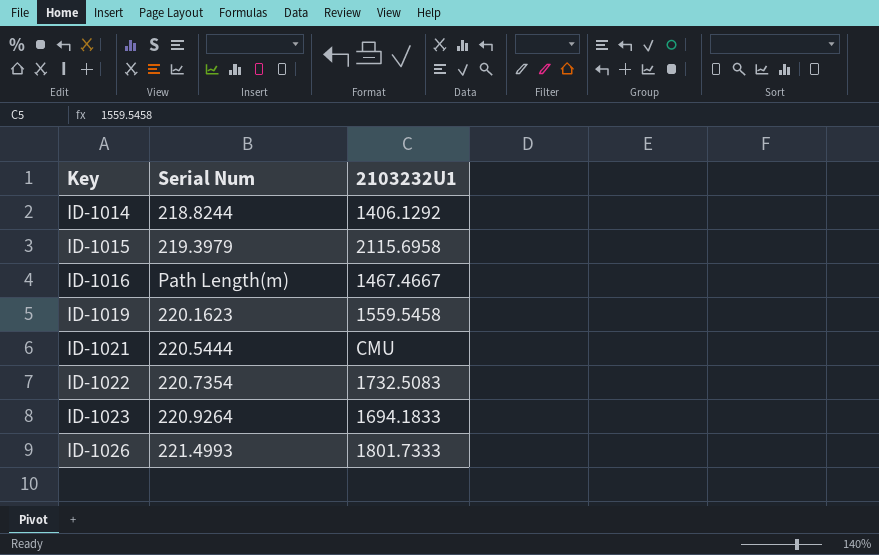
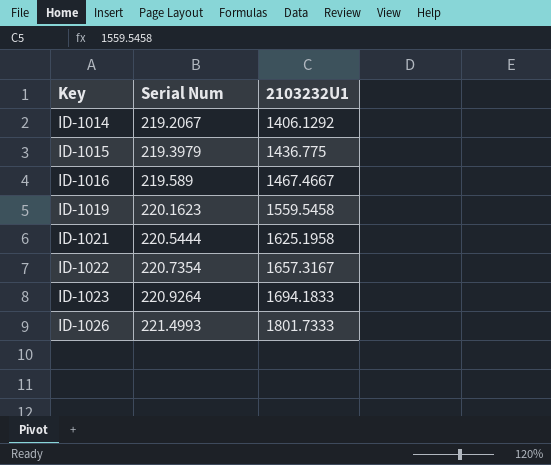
ID-1014 | Serial Num: 218.8244 -> 219.2067
ID-1015 | 2103232U1: 2115.6958 -> 1436.775
ID-1016 | Serial Num: Path Length(m) -> 219.589
ID-1021 | 2103232U1: CMU -> 1625.1958
ID-1022 | 2103232U1: 1732.5083 -> 1657.3167

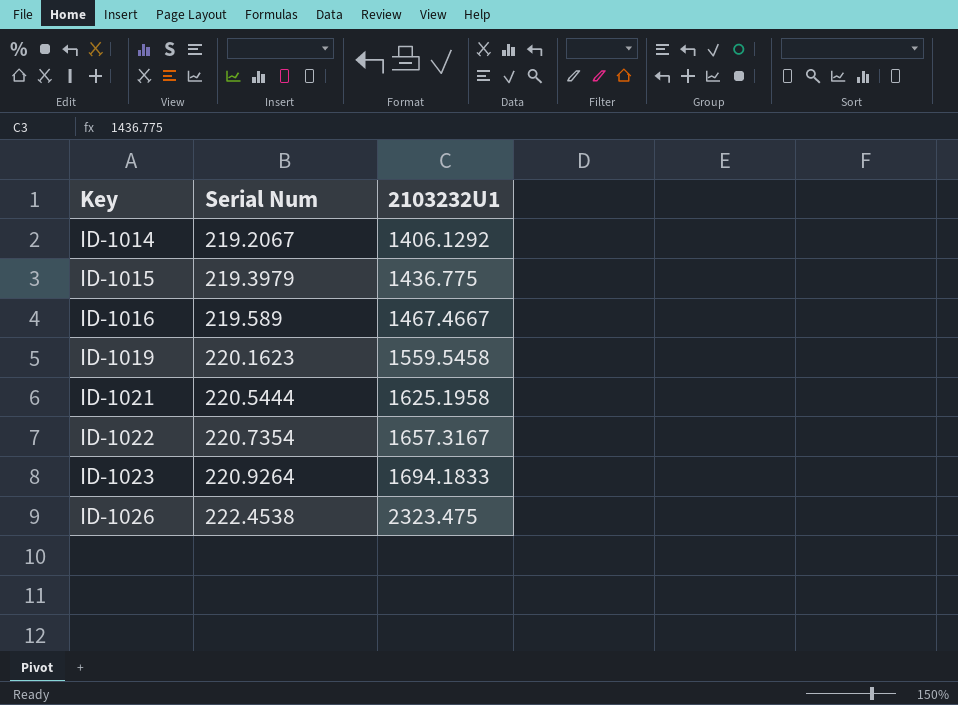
ID-1026 | Serial Num: 221.4993 -> 222.4538
ID-1026 | 2103232U1: 1801.7333 -> 2323.475

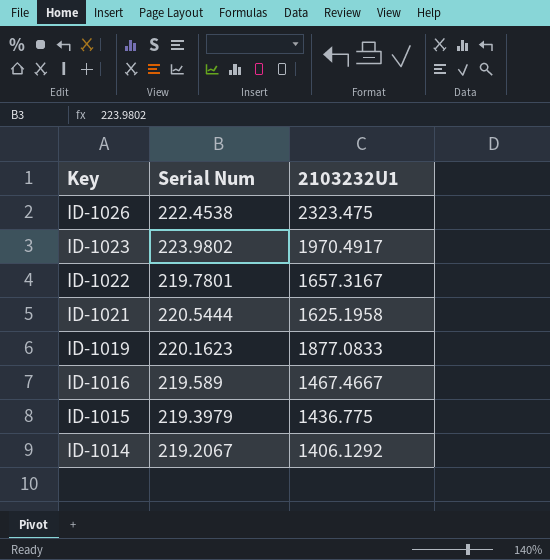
row order: Key ascending -> Key descending
ID-1023 | Serial Num: 220.9264 -> 223.9802
ID-1023 | 2103232U1: 1694.1833 -> 1970.4917
ID-1022 | Serial Num: 220.7354 -> 219.7801
ID-1019 | 2103232U1: 1559.5458 -> 1877.0833

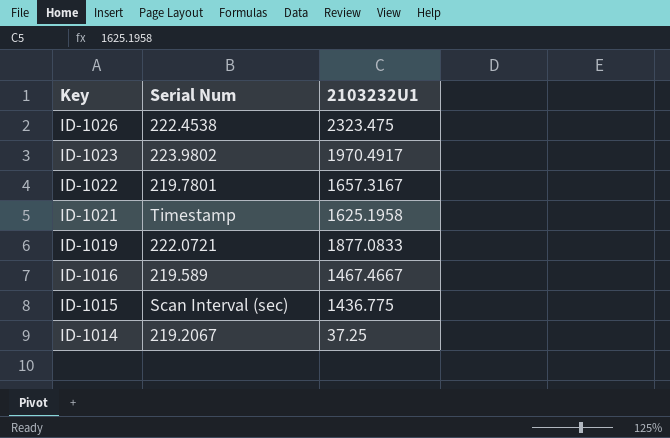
ID-1021 | Serial Num: 220.5444 -> Timestamp
ID-1019 | Serial Num: 220.1623 -> 222.0721
ID-1015 | Serial Num: 219.3979 -> Scan Interval (sec)
ID-1014 | 2103232U1: 1406.1292 -> 37.25

